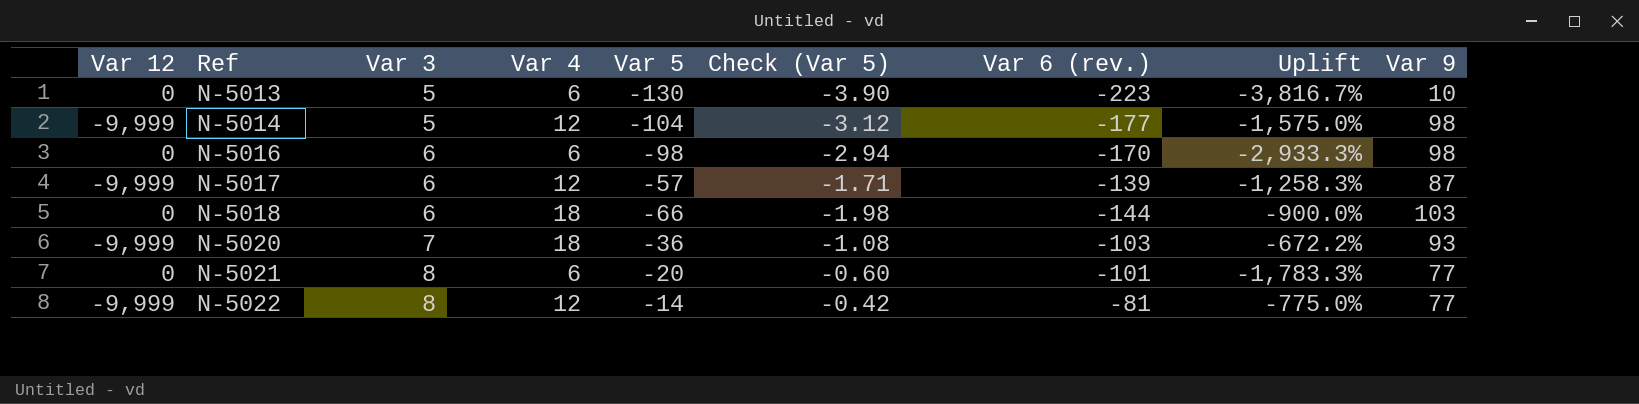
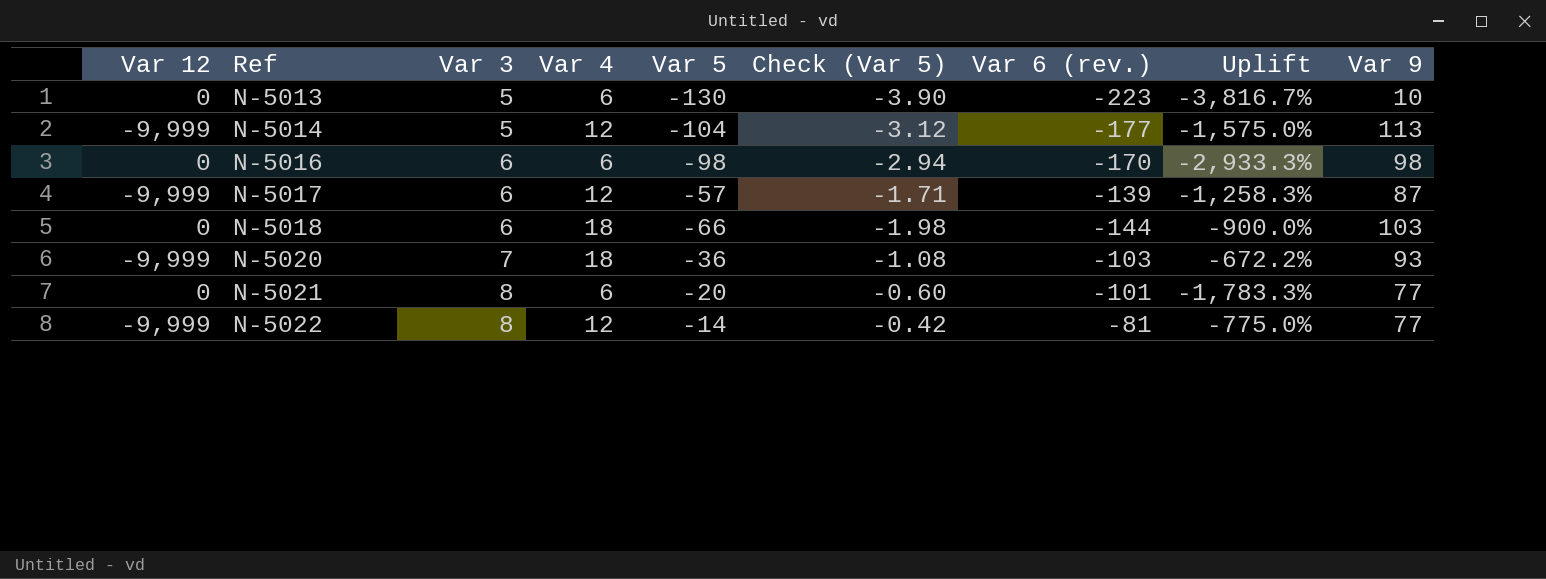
N-5014 | Var 9: 98 -> 113

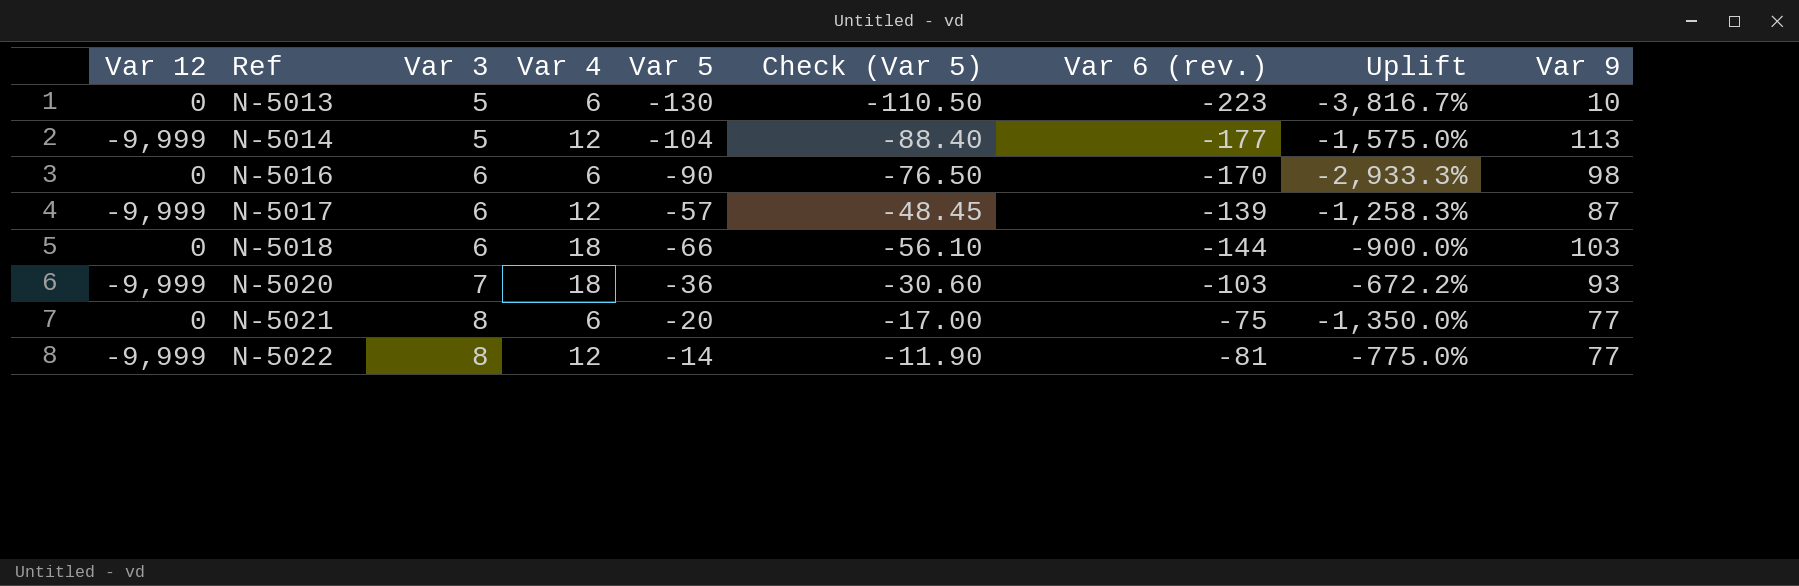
column Check (Var 5) | formula: [Var 5] * 0.03 -> [Var 5] * 0.85
N-5016 | Var 5: -98 -> -90
N-5021 | Var 6 (rev.): -101 -> -75
N-5021 | Uplift: -1,783.3% -> -1,350.0%

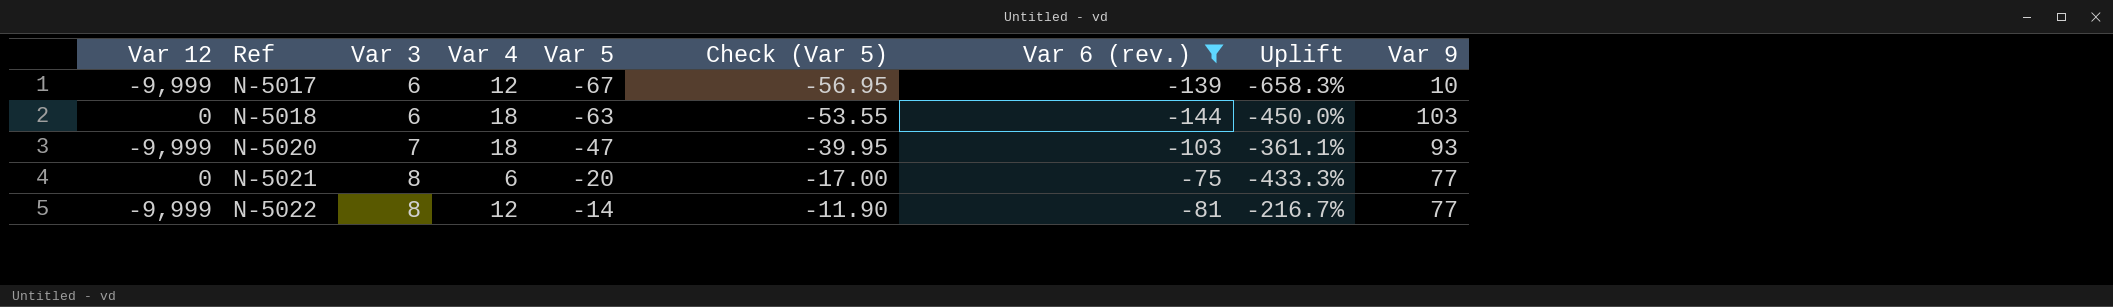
filter: none -> Var 6 (rev.) >= -144
column Uplift | formula: ([Var 6 (rev.)] - [Var 4]) / [Var 4] -> ([Var 5] - [Var 4]) / [Var 4]
N-5017 | Var 5: -57 -> -67
N-5017 | Check (Var 5): -48.45 -> -56.95
N-5017 | Var 9: 87 -> 10
N-5018 | Var 5: -66 -> -63
N-5018 | Check (Var 5): -56.10 -> -53.55
N-5020 | Var 5: -36 -> -47
N-5020 | Check (Var 5): -30.60 -> -39.95

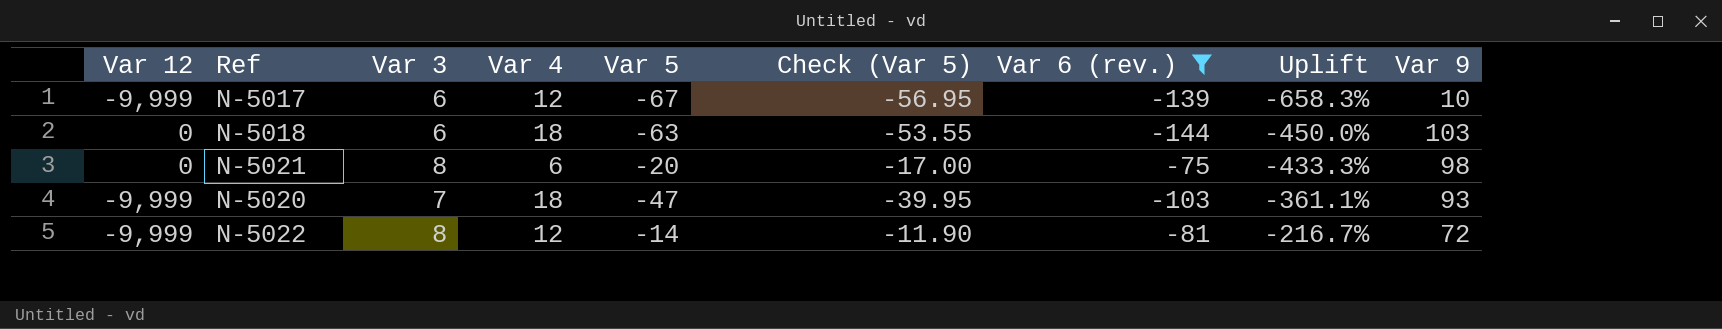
row order: Ref ascending -> Uplift ascending
N-5021 | Var 9: 77 -> 98
N-5022 | Var 9: 77 -> 72

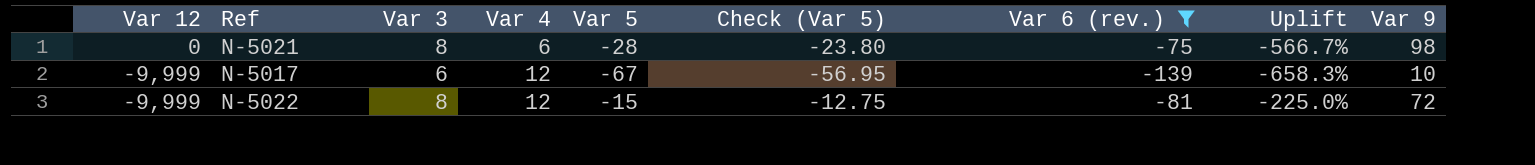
row order: Uplift ascending -> Var 12 descending
row N-5018: 0 | 6 | 18 | -63 | -53.55 | -144 | -450.0% | 103 -> none
row N-5020: -9,999 | 7 | 18 | -47 | -39.95 | -103 | -361.1% | 93 -> none
N-5021 | Var 5: -20 -> -28
N-5021 | Check (Var 5): -17.00 -> -23.80
N-5021 | Uplift: -433.3% -> -566.7%
N-5022 | Var 5: -14 -> -15
N-5022 | Check (Var 5): -11.90 -> -12.75
N-5022 | Uplift: -216.7% -> -225.0%

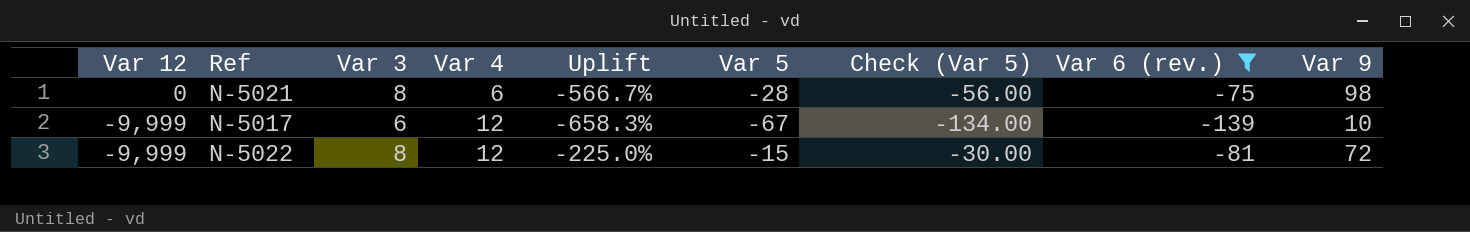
column Uplift | position: 8 -> 5
column Check (Var 5) | formula: [Var 5] * 0.85 -> [Var 5] * 2

